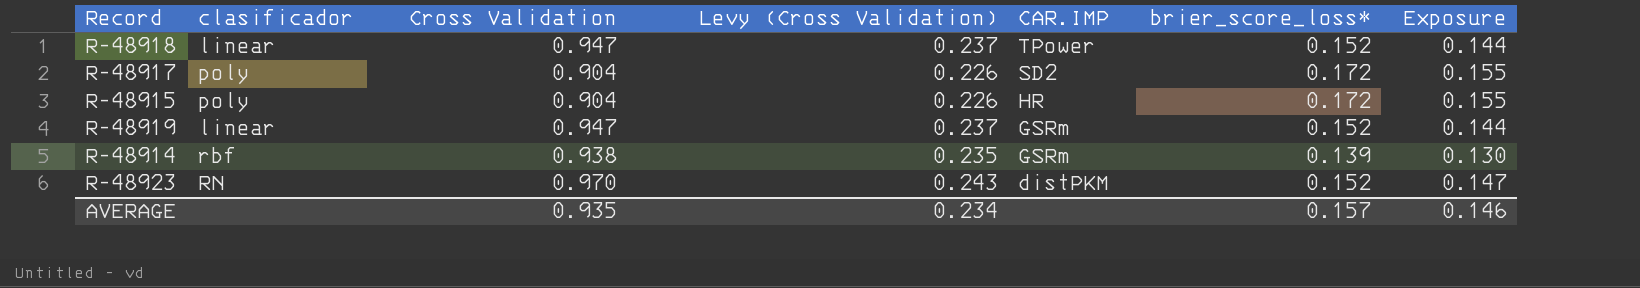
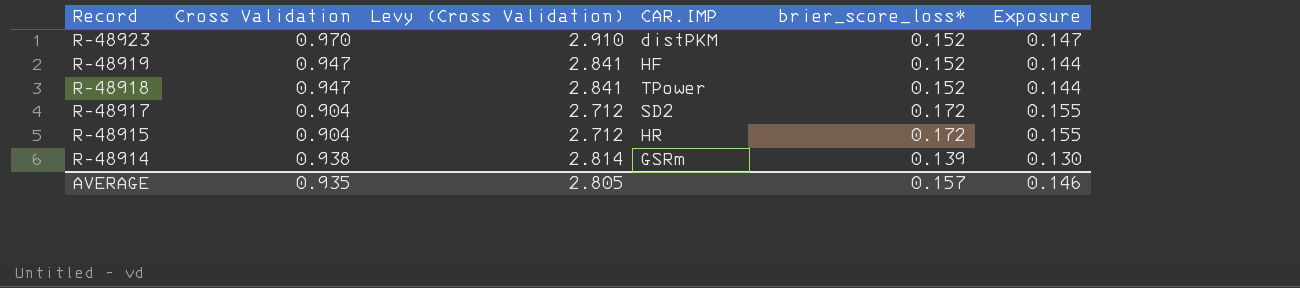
row order: CAR.IMP descending -> Record descending
column clasificador | position: 2 -> none
column Levy (Cross Validation) | formula: [Cross Validation] * 0.25 -> [Cross Validation] * 3
R-48919 | CAR.IMP: GSRm -> HF
AVERAGE | Levy (Cross Validation): 0.234 -> 2.805

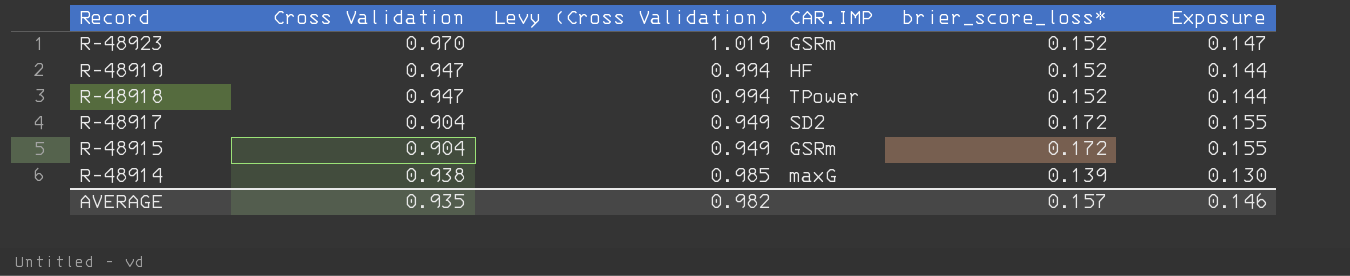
column Levy (Cross Validation) | formula: [Cross Validation] * 3 -> [Cross Validation] * 1.05
R-48923 | CAR.IMP: distPKM -> GSRm
R-48915 | CAR.IMP: HR -> GSRm
R-48914 | CAR.IMP: GSRm -> maxG
AVERAGE | Levy (Cross Validation): 2.805 -> 0.982

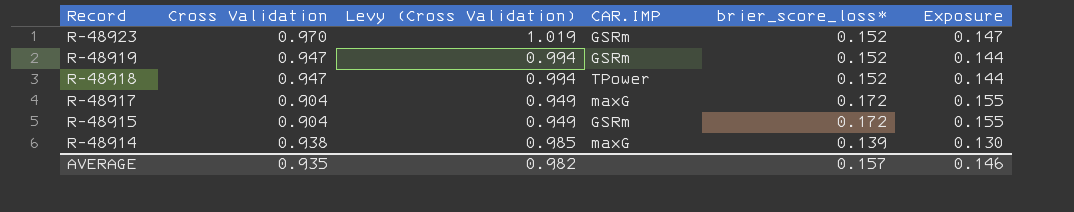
R-48919 | CAR.IMP: HF -> GSRm
R-48917 | CAR.IMP: SD2 -> maxG

